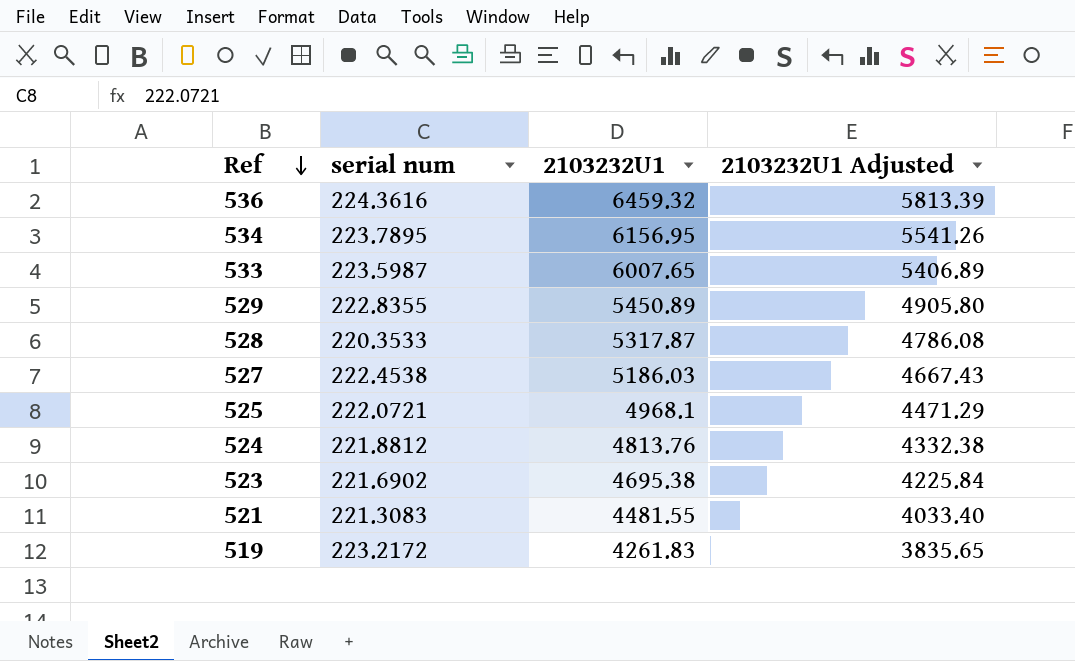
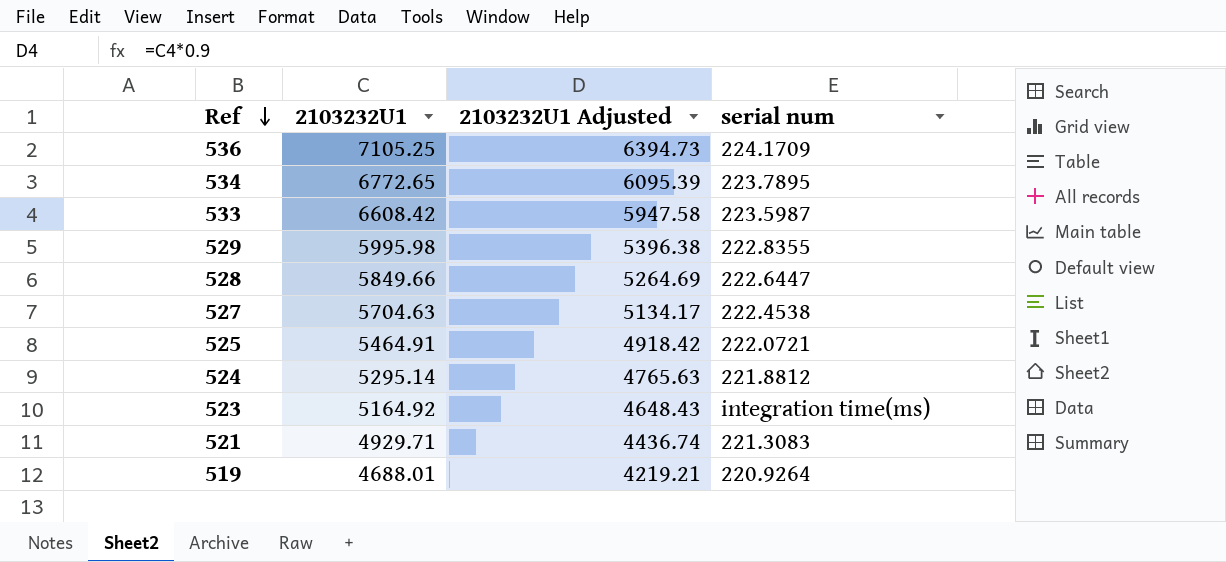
column serial num | position: 2 -> 4
536 | 2103232U1: 6459.32 -> 7105.25
536 | 2103232U1 Adjusted: 5813.39 -> 6394.73
536 | serial num: 224.3616 -> 224.1709
534 | 2103232U1: 6156.95 -> 6772.65
534 | 2103232U1 Adjusted: 5541.26 -> 6095.39
533 | 2103232U1: 6007.65 -> 6608.42
533 | 2103232U1 Adjusted: 5406.89 -> 5947.58
529 | 2103232U1: 5450.89 -> 5995.98
529 | 2103232U1 Adjusted: 4905.80 -> 5396.38
528 | 2103232U1: 5317.87 -> 5849.66
528 | 2103232U1 Adjusted: 4786.08 -> 5264.69
528 | serial num: 220.3533 -> 222.6447
527 | 2103232U1: 5186.03 -> 5704.63
527 | 2103232U1 Adjusted: 4667.43 -> 5134.17
525 | 2103232U1: 4968.1 -> 5464.91
525 | 2103232U1 Adjusted: 4471.29 -> 4918.42
524 | 2103232U1: 4813.76 -> 5295.14
524 | 2103232U1 Adjusted: 4332.38 -> 4765.63
523 | 2103232U1: 4695.38 -> 5164.92
523 | 2103232U1 Adjusted: 4225.84 -> 4648.43
523 | serial num: 221.6902 -> integration time(ms)
521 | 2103232U1: 4481.55 -> 4929.71
521 | 2103232U1 Adjusted: 4033.40 -> 4436.74
519 | 2103232U1: 4261.83 -> 4688.01
519 | 2103232U1 Adjusted: 3835.65 -> 4219.21
519 | serial num: 223.2172 -> 220.9264

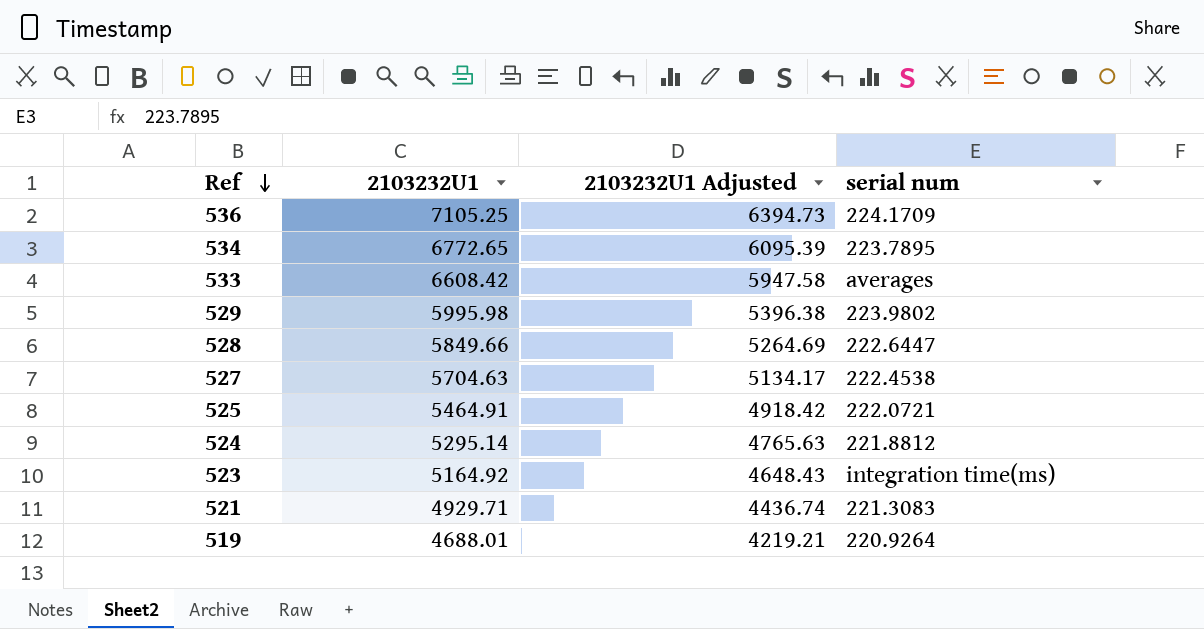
533 | serial num: 223.5987 -> averages
529 | serial num: 222.8355 -> 223.9802

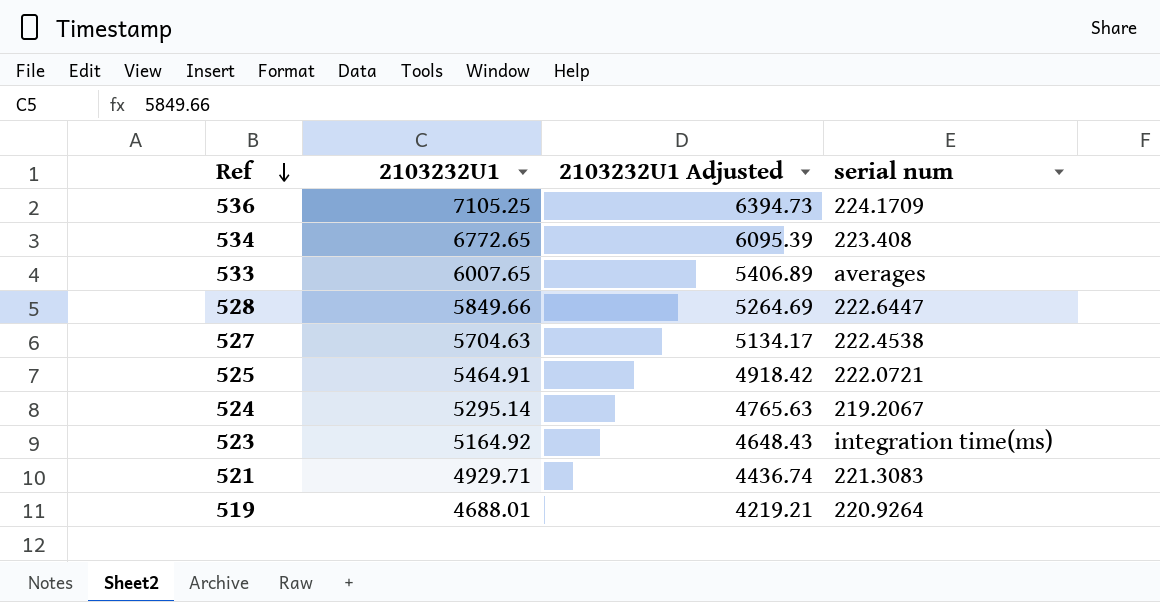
row 529: 5995.98 | 5396.38 | 223.9802 -> none
534 | serial num: 223.7895 -> 223.408
533 | 2103232U1: 6608.42 -> 6007.65
533 | 2103232U1 Adjusted: 5947.58 -> 5406.89
524 | serial num: 221.8812 -> 219.2067

